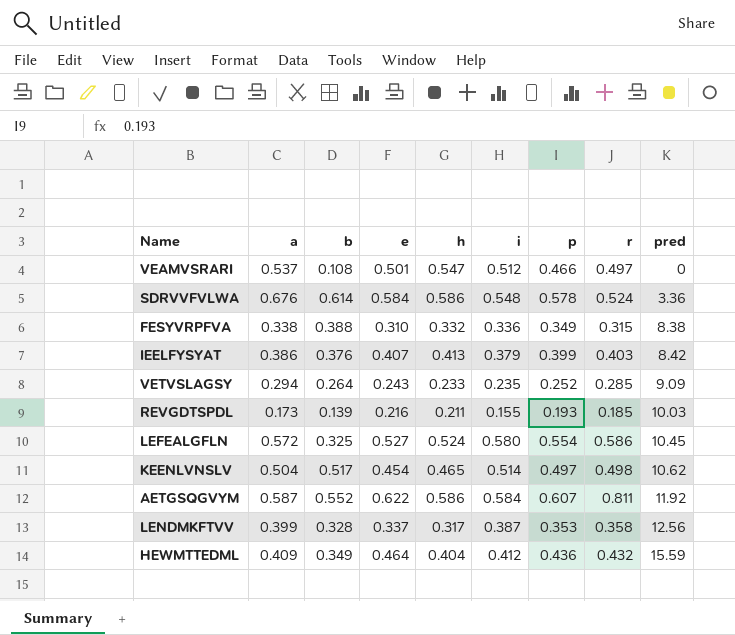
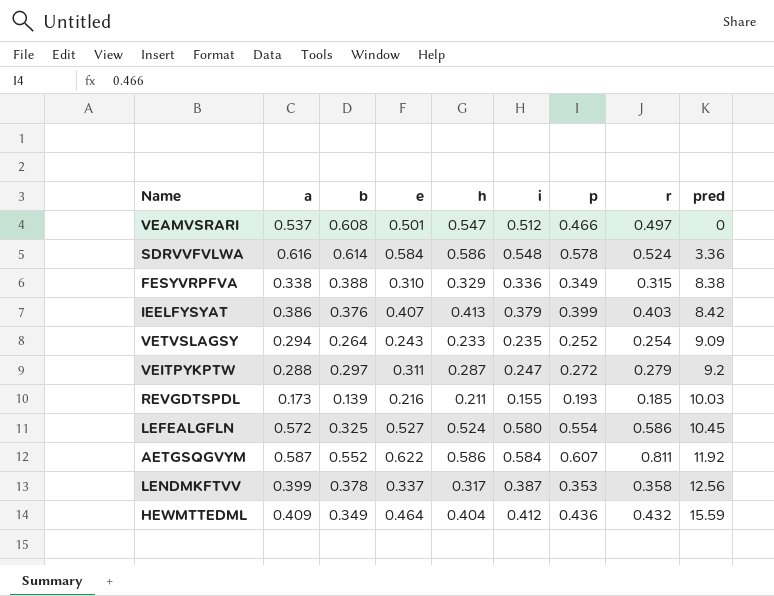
row KEENLVNSLV: 0.504 | 0.517 | 0.454 | 0.465 | 0.514 | 0.497 | 0.498 | 10.62 -> none
VEAMVSRARI | b: 0.108 -> 0.608
SDRVVFVLWA | a: 0.676 -> 0.616
FESYVRPFVA | h: 0.332 -> 0.329
VETVSLAGSY | r: 0.285 -> 0.254
row VEITPYKPTW: none -> 0.288 | 0.297 | 0.311 | 0.287 | 0.247 | 0.272 | 0.279 | 9.2
LENDMKFTVV | b: 0.328 -> 0.378

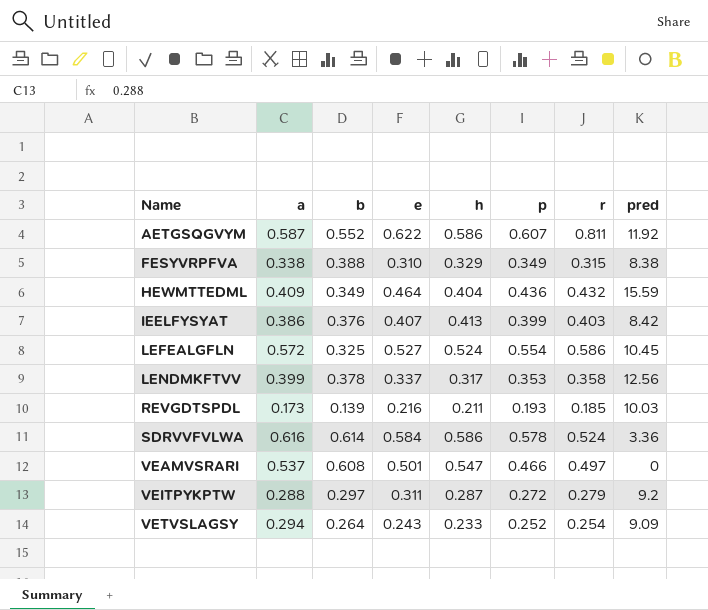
row order: pred ascending -> Name ascending
column i | position: 6 -> none

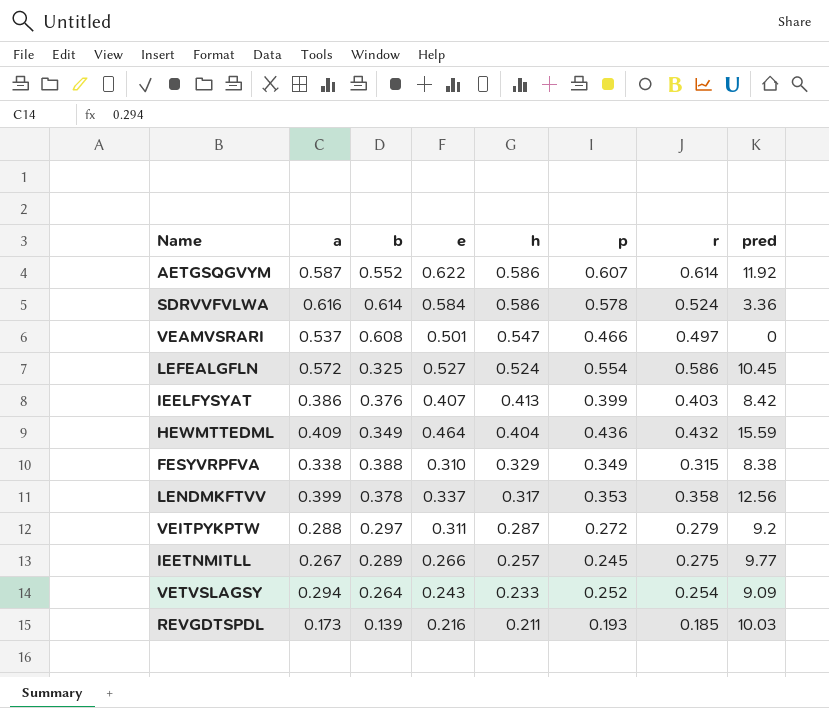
row order: Name ascending -> h descending
AETGSQGVYM | r: 0.811 -> 0.614
row IEETNMITLL: none -> 0.267 | 0.289 | 0.266 | 0.257 | 0.245 | 0.275 | 9.77

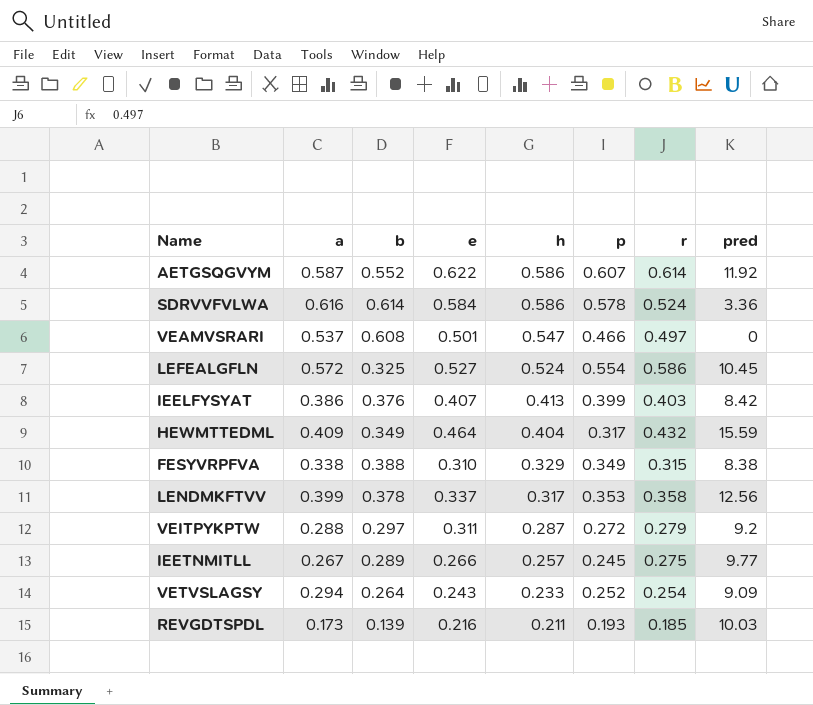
HEWMTTEDML | p: 0.436 -> 0.317

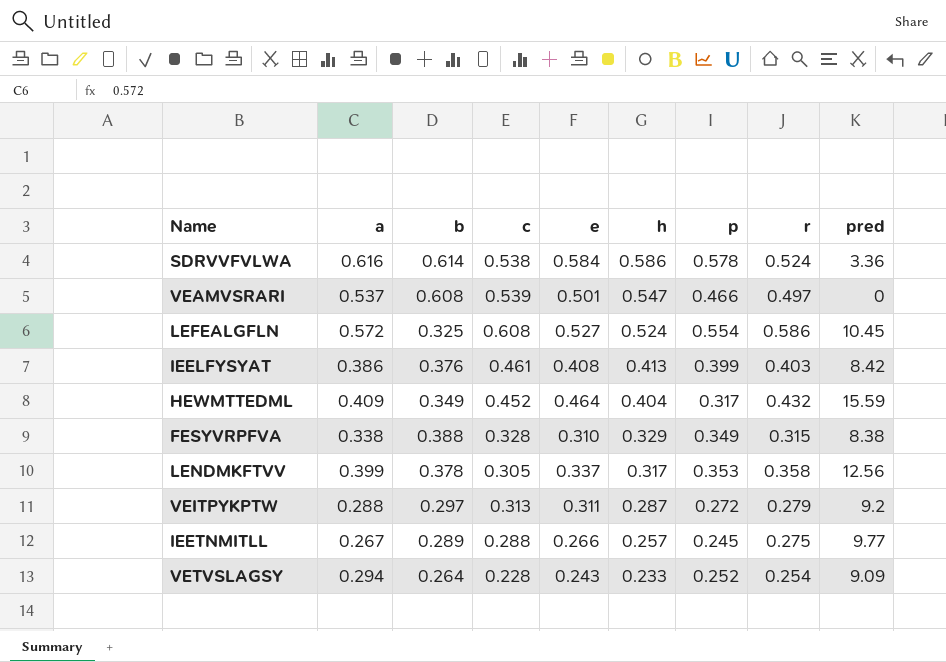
column c | position: none -> 4
row AETGSQGVYM: 0.587 | 0.552 | 0.622 | 0.586 | 0.607 | 0.614 | 11.92 -> none
row REVGDTSPDL: 0.173 | 0.139 | 0.216 | 0.211 | 0.193 | 0.185 | 10.03 -> none
IEELFYSYAT | e: 0.407 -> 0.408

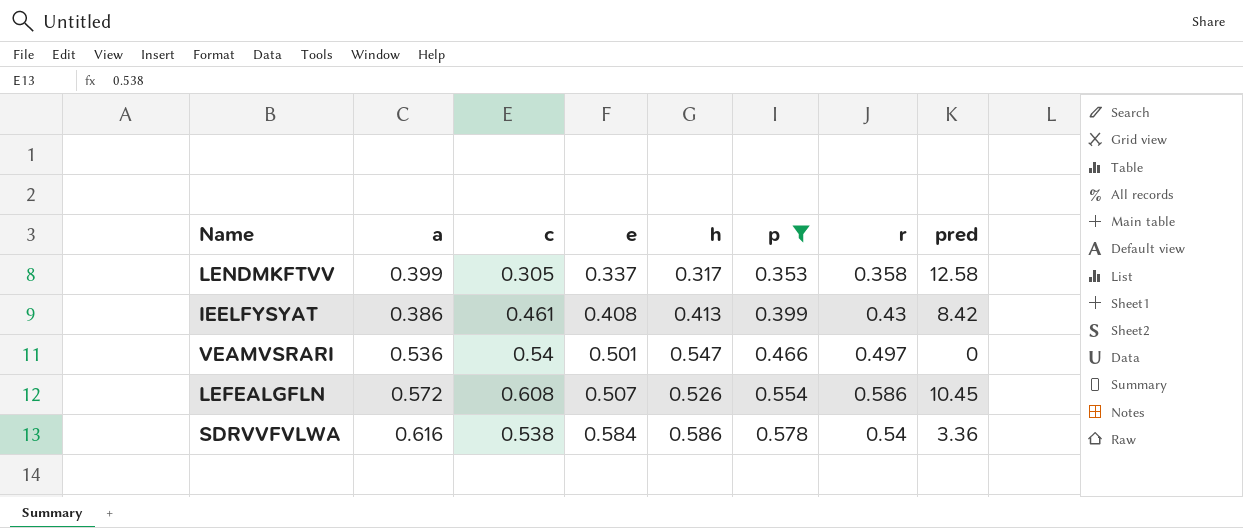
filter: none -> p >= 0.353
row order: h descending -> e ascending
column b | position: 3 -> none
LENDMKFTVV | pred: 12.56 -> 12.58
IEELFYSYAT | r: 0.403 -> 0.43
VEAMVSRARI | a: 0.537 -> 0.536
VEAMVSRARI | c: 0.539 -> 0.54
LEFEALGFLN | e: 0.527 -> 0.507
LEFEALGFLN | h: 0.524 -> 0.526
SDRVVFVLWA | r: 0.524 -> 0.54

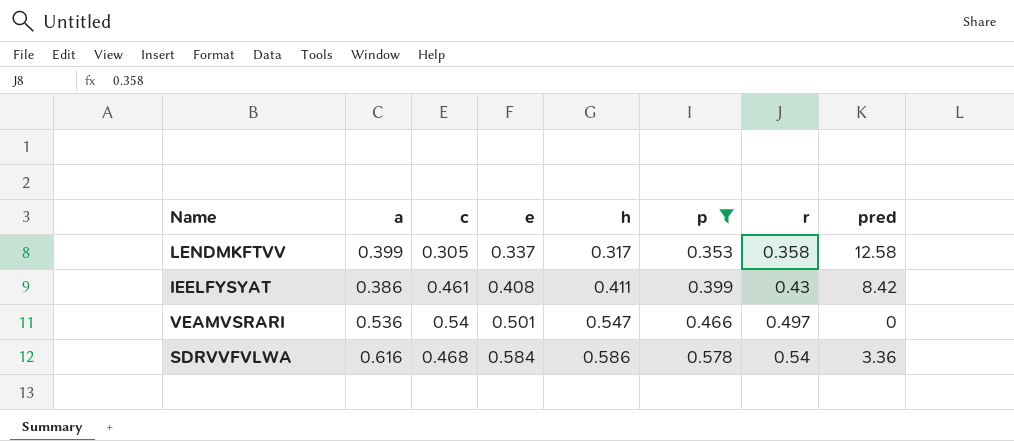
row LEFEALGFLN: 0.572 | 0.608 | 0.507 | 0.526 | 0.554 | 0.586 | 10.45 -> none
IEELFYSYAT | h: 0.413 -> 0.411
SDRVVFVLWA | c: 0.538 -> 0.468

